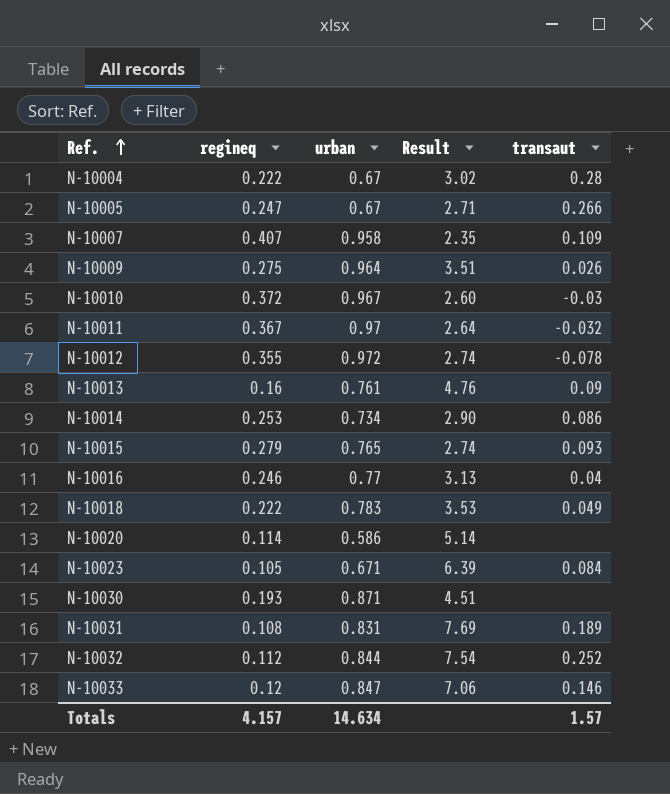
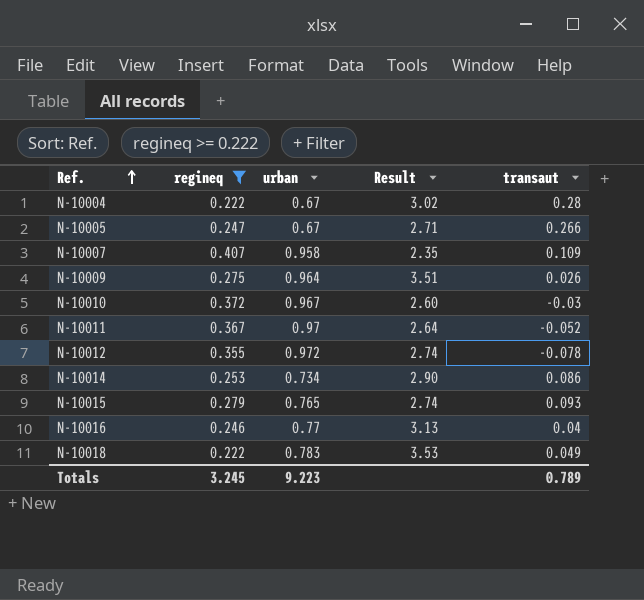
filter: none -> regineq >= 0.222
N-10011 | transaut: -0.032 -> -0.052
Totals | regineq: 4.157 -> 3.245
Totals | urban: 14.634 -> 9.223
Totals | transaut: 1.57 -> 0.789

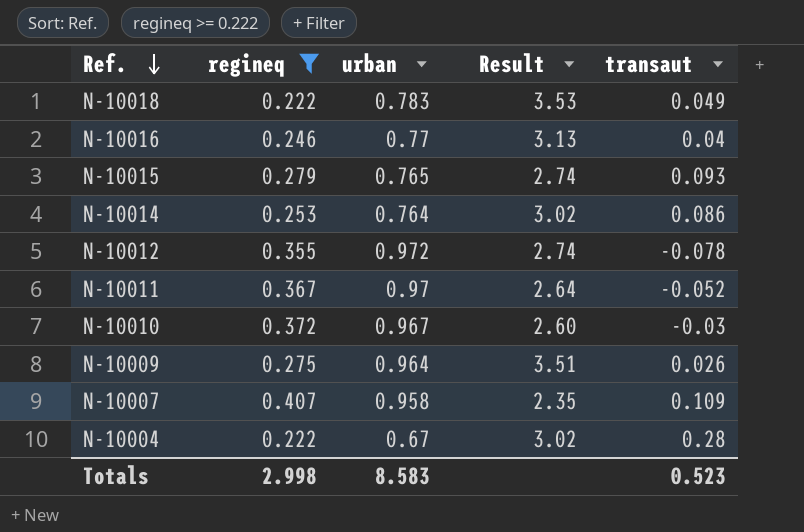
row order: Ref. ascending -> Ref. descending
row N-10005: 0.247 | 0.67 | 2.71 | 0.266 -> none
N-10014 | urban: 0.734 -> 0.764
N-10014 | Result: 2.90 -> 3.02
Totals | regineq: 3.245 -> 2.998
Totals | urban: 9.223 -> 8.583
Totals | transaut: 0.789 -> 0.523

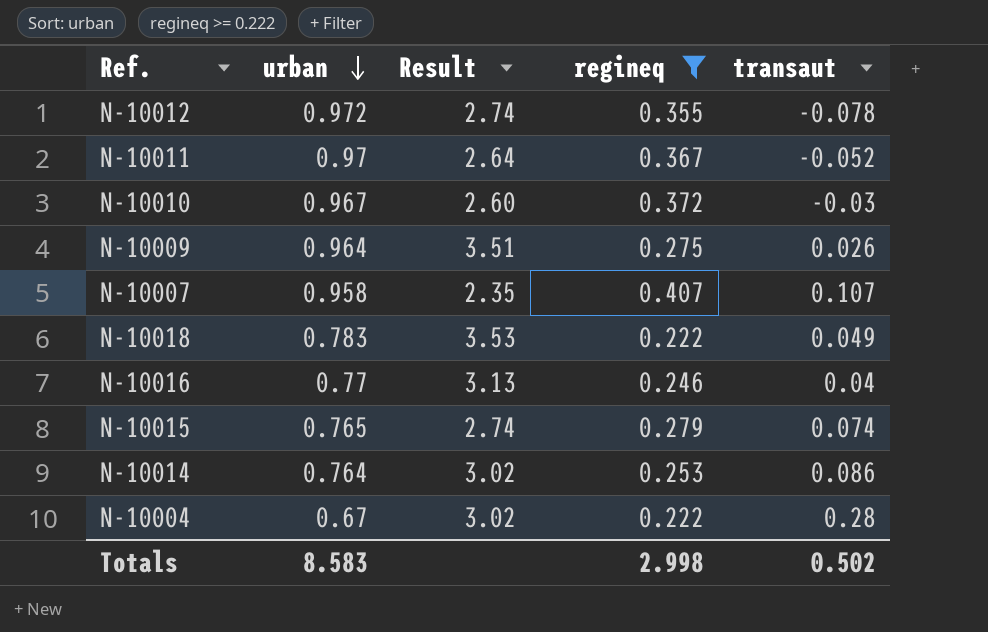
row order: Ref. descending -> urban descending
column regineq | position: 2 -> 4
N-10007 | transaut: 0.109 -> 0.107
N-10015 | transaut: 0.093 -> 0.074
Totals | transaut: 0.523 -> 0.502

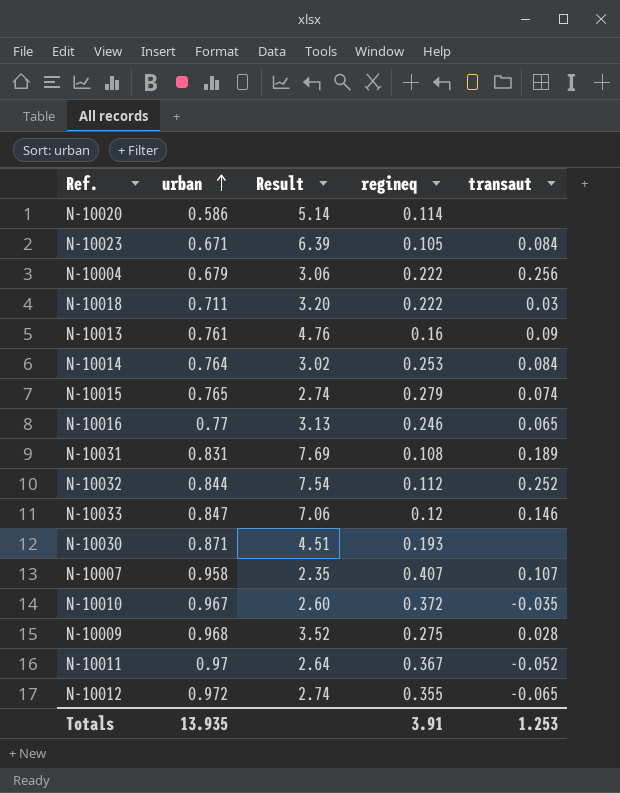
filter: regineq >= 0.222 -> none
row order: urban descending -> urban ascending
N-10004 | urban: 0.67 -> 0.679
N-10004 | Result: 3.02 -> 3.06
N-10004 | transaut: 0.28 -> 0.256
N-10018 | urban: 0.783 -> 0.711
N-10018 | Result: 3.53 -> 3.20
N-10018 | transaut: 0.049 -> 0.03
N-10014 | transaut: 0.086 -> 0.084
N-10016 | transaut: 0.04 -> 0.065
N-10010 | transaut: -0.03 -> -0.035
N-10009 | urban: 0.964 -> 0.968
N-10009 | Result: 3.51 -> 3.52
N-10009 | transaut: 0.026 -> 0.028
N-10012 | transaut: -0.078 -> -0.065
Totals | urban: 8.583 -> 13.935
Totals | regineq: 2.998 -> 3.91
Totals | transaut: 0.502 -> 1.253

